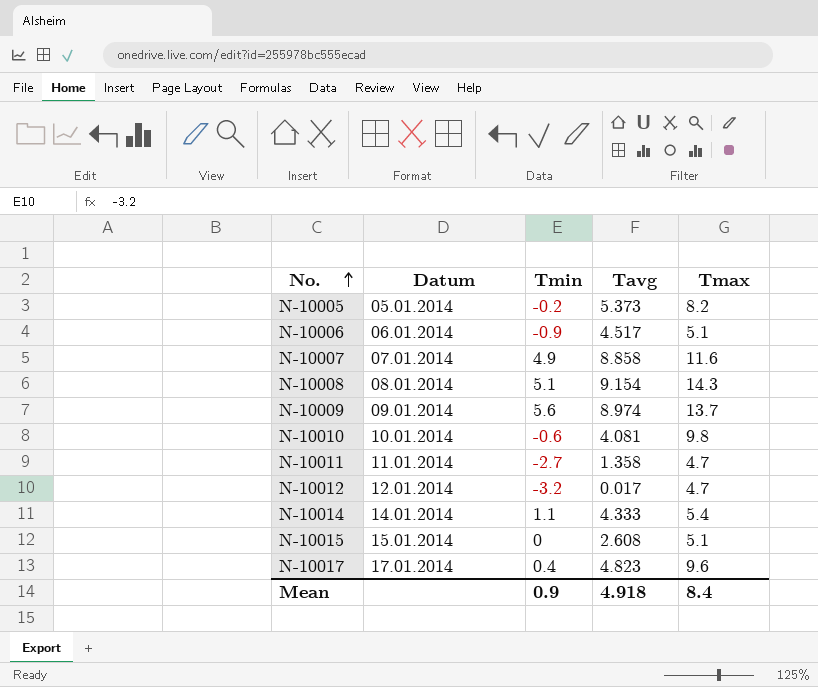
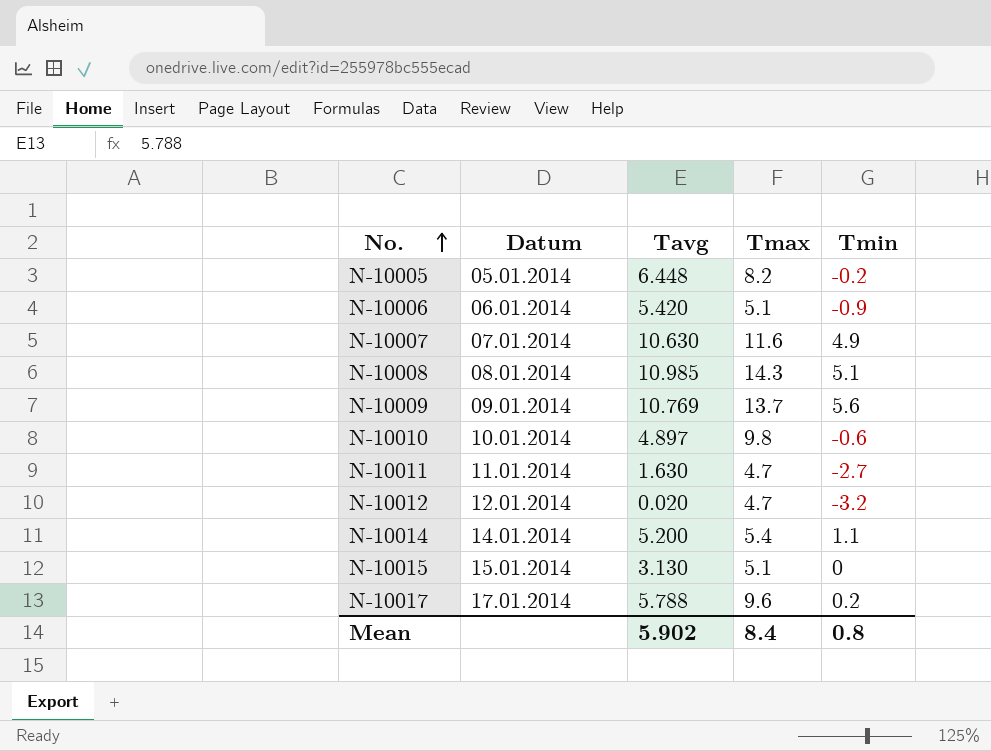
column Tmin | position: 3 -> 5
N-10005 | Tavg: 5.373 -> 6.448
N-10006 | Tavg: 4.517 -> 5.420
N-10007 | Tavg: 8.858 -> 10.630
N-10008 | Tavg: 9.154 -> 10.985
N-10009 | Tavg: 8.974 -> 10.769
N-10010 | Tavg: 4.081 -> 4.897
N-10011 | Tavg: 1.358 -> 1.630
N-10012 | Tavg: 0.017 -> 0.020
N-10014 | Tavg: 4.333 -> 5.200
N-10015 | Tavg: 2.608 -> 3.130
N-10017 | Tavg: 4.823 -> 5.788
N-10017 | Tmin: 0.4 -> 0.2
Mean | Tavg: 4.918 -> 5.902
Mean | Tmin: 0.9 -> 0.8

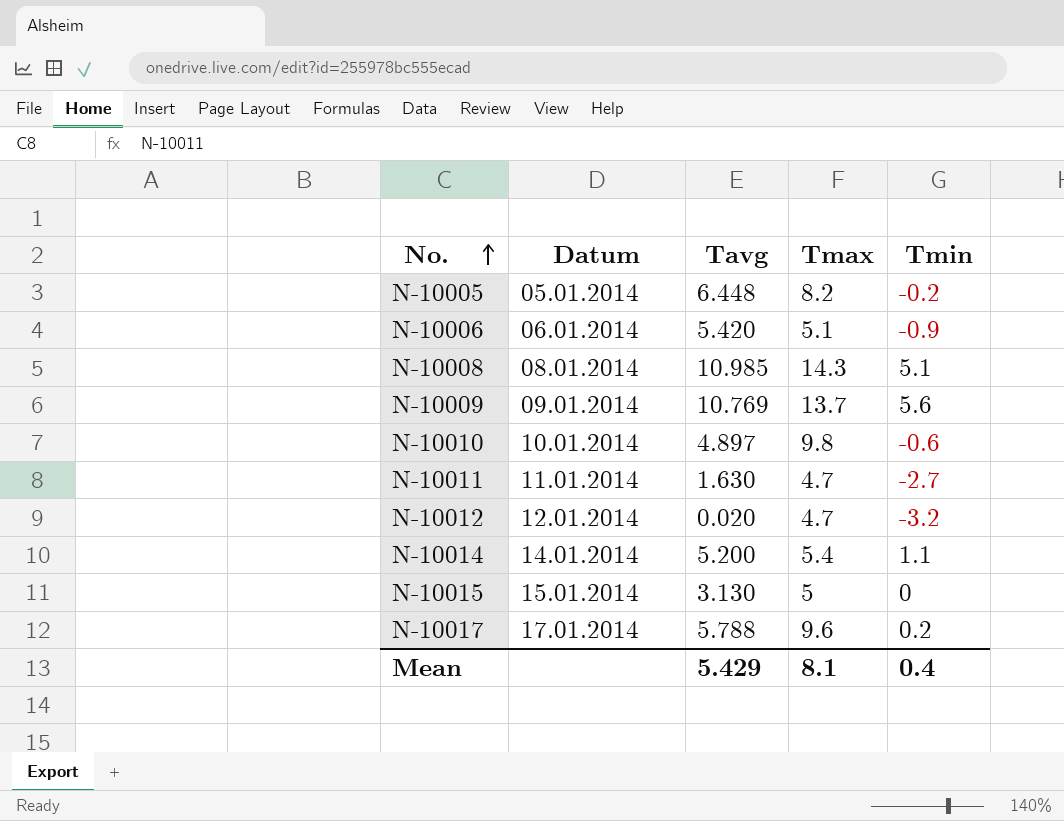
row N-10007: 07.01.2014 | 10.630 | 11.6 | 4.9 -> none
N-10015 | Tmax: 5.1 -> 5
Mean | Tavg: 5.902 -> 5.429
Mean | Tmax: 8.4 -> 8.1
Mean | Tmin: 0.8 -> 0.4

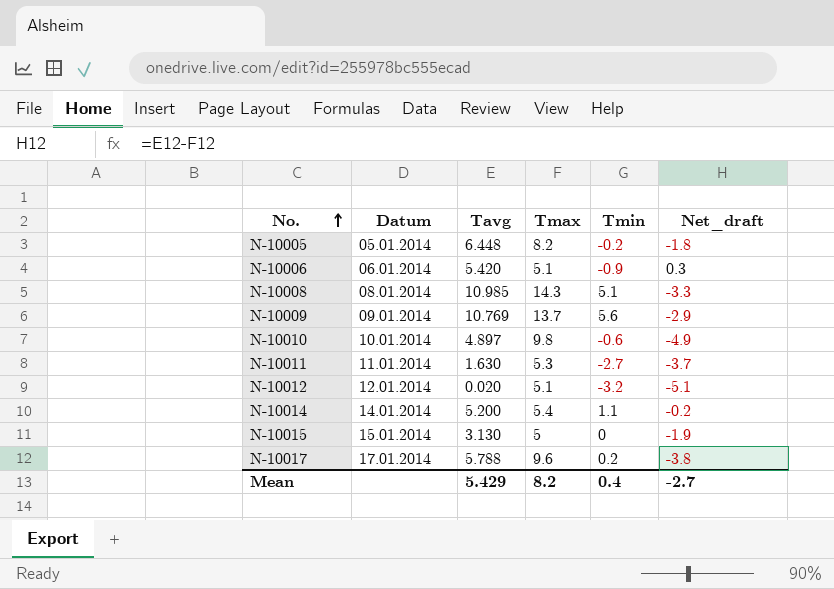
column Net_draft | formula: none -> [Tavg] - [Tmax]
N-10011 | Tmax: 4.7 -> 5.3
N-10012 | Tmax: 4.7 -> 5.1
Mean | Tmax: 8.1 -> 8.2

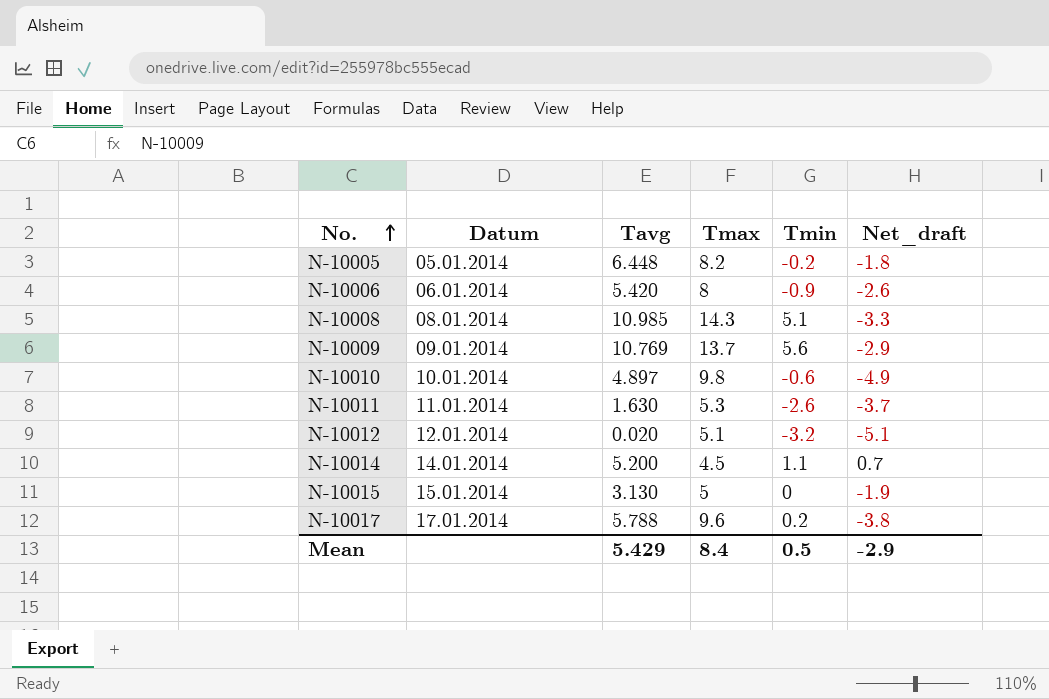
N-10006 | Tmax: 5.1 -> 8
N-10006 | Net_draft: 0.3 -> -2.6
N-10011 | Tmin: -2.7 -> -2.6
N-10014 | Tmax: 5.4 -> 4.5
N-10014 | Net_draft: -0.2 -> 0.7
Mean | Tmax: 8.2 -> 8.4
Mean | Tmin: 0.4 -> 0.5
Mean | Net_draft: -2.7 -> -2.9

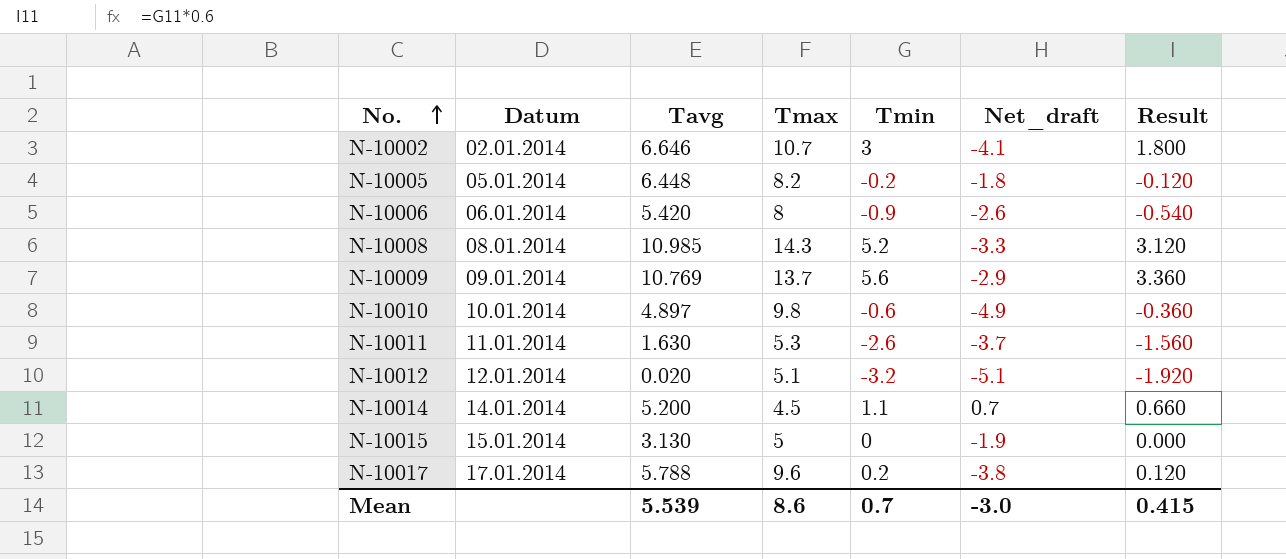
column Result | formula: none -> [Tmin] * 0.6
row N-10002: none -> 02.01.2014 | 6.646 | 10.7 | 3 | -4.1 | 1.800
N-10008 | Tmin: 5.1 -> 5.2
Mean | Tavg: 5.429 -> 5.539
Mean | Tmax: 8.4 -> 8.6
Mean | Tmin: 0.5 -> 0.7
Mean | Net_draft: -2.9 -> -3.0

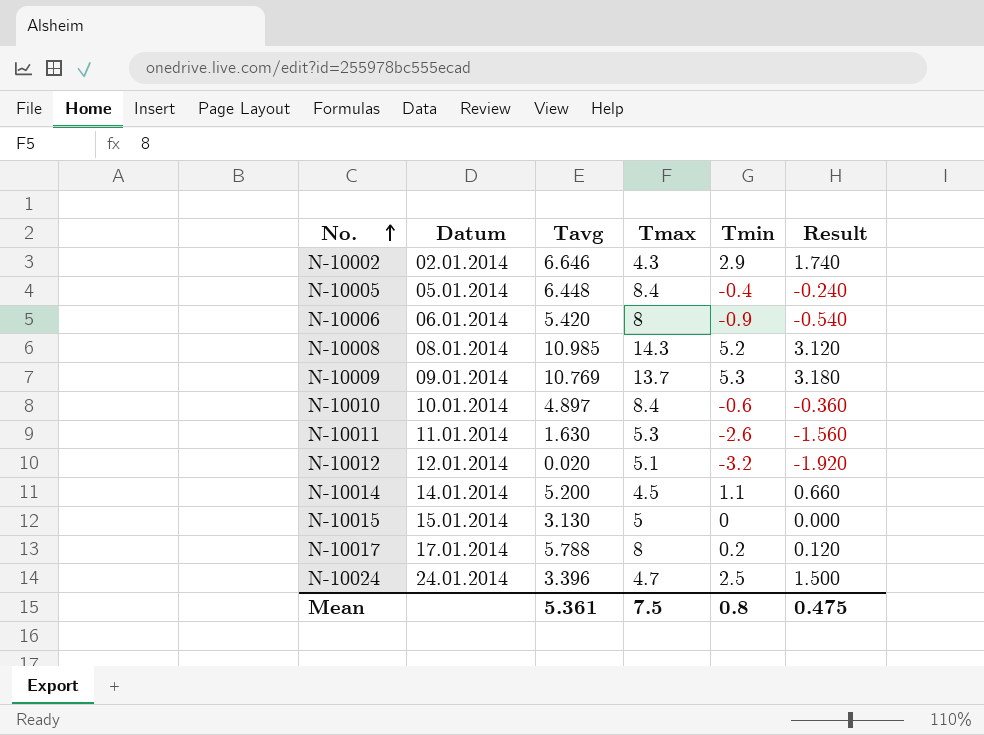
column Net_draft | formula: [Tavg] - [Tmax] -> none
N-10002 | Tmax: 10.7 -> 4.3
N-10002 | Tmin: 3 -> 2.9
N-10002 | Result: 1.800 -> 1.740
N-10005 | Tmax: 8.2 -> 8.4
N-10005 | Tmin: -0.2 -> -0.4
N-10005 | Result: -0.120 -> -0.240
N-10009 | Tmin: 5.6 -> 5.3
N-10009 | Result: 3.360 -> 3.180
N-10010 | Tmax: 9.8 -> 8.4
N-10017 | Tmax: 9.6 -> 8
row N-10024: none -> 24.01.2014 | 3.396 | 4.7 | 2.5 | 1.500
Mean | Tavg: 5.539 -> 5.361
Mean | Tmax: 8.6 -> 7.5
Mean | Tmin: 0.7 -> 0.8
Mean | Result: 0.415 -> 0.475

